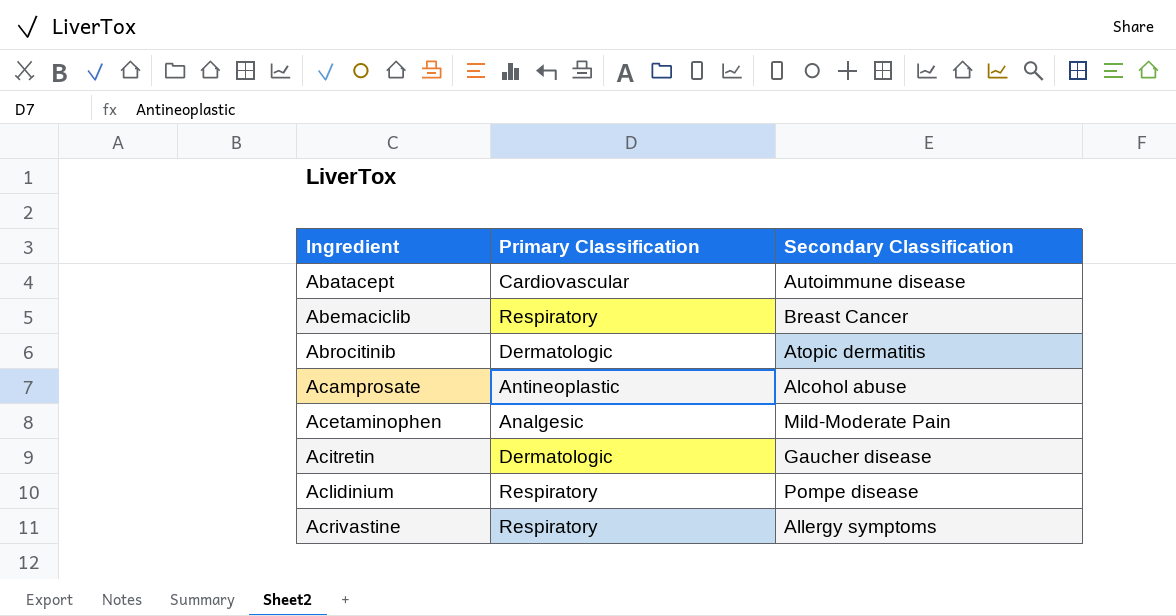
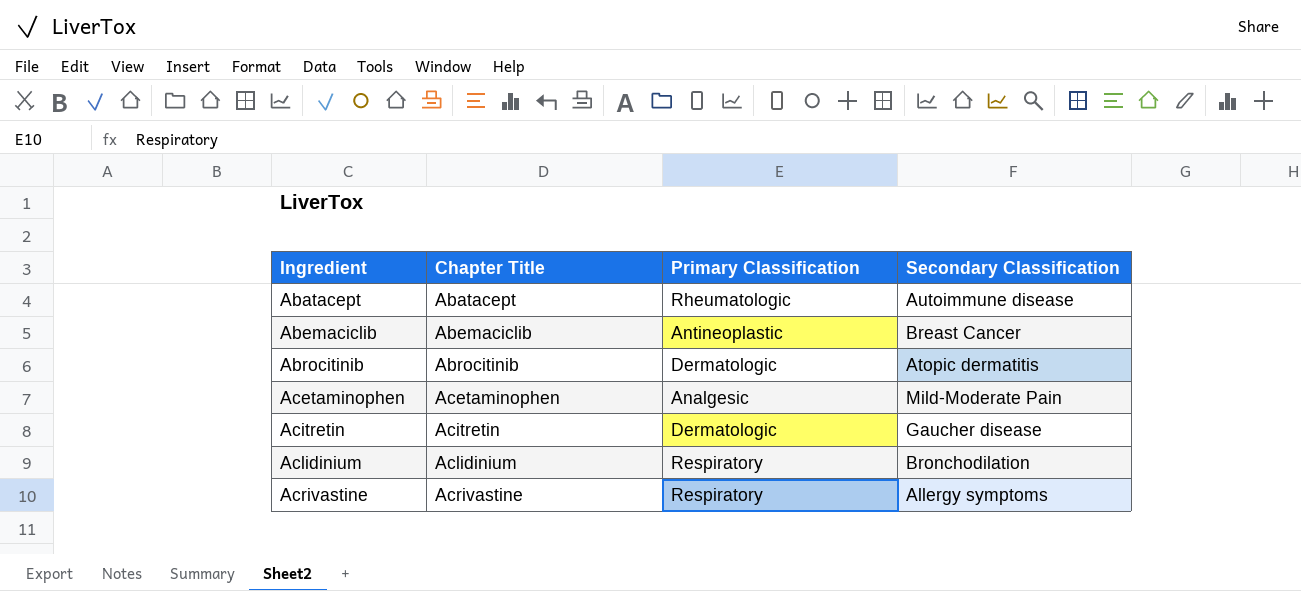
column Chapter Title | position: none -> 2
row Acamprosate: Antineoplastic | Alcohol abuse -> none
Abatacept | Primary Classification: Cardiovascular -> Rheumatologic
Abemaciclib | Primary Classification: Respiratory -> Antineoplastic
Aclidinium | Secondary Classification: Pompe disease -> Bronchodilation

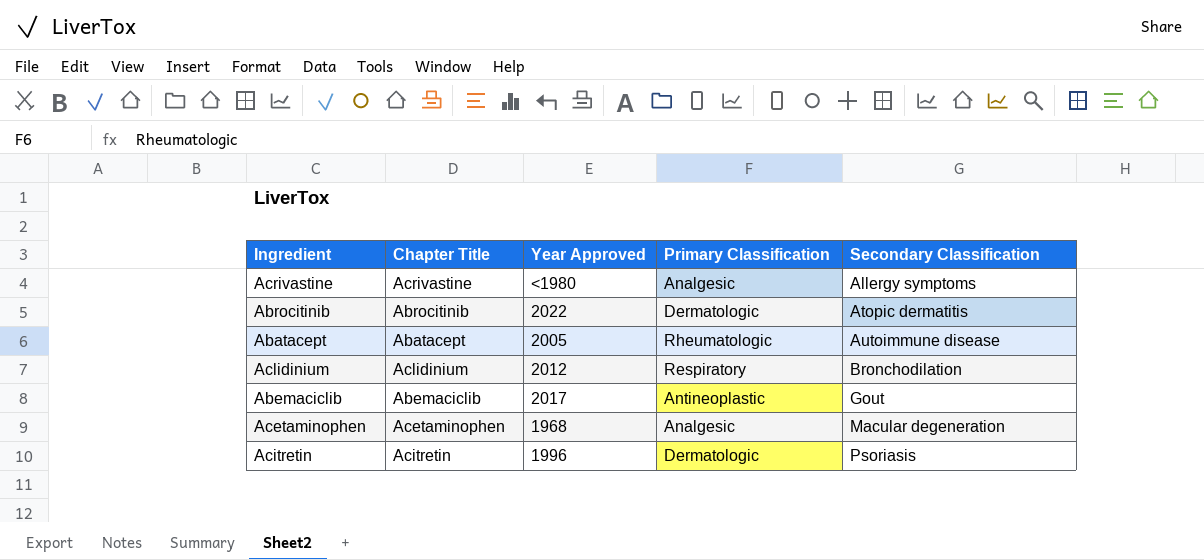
row order: Ingredient ascending -> Secondary Classification ascending
column Year Approved | position: none -> 3
Acrivastine | Primary Classification: Respiratory -> Analgesic
Abemaciclib | Secondary Classification: Breast Cancer -> Gout
Acetaminophen | Secondary Classification: Mild-Moderate Pain -> Macular degeneration
Acitretin | Secondary Classification: Gaucher disease -> Psoriasis

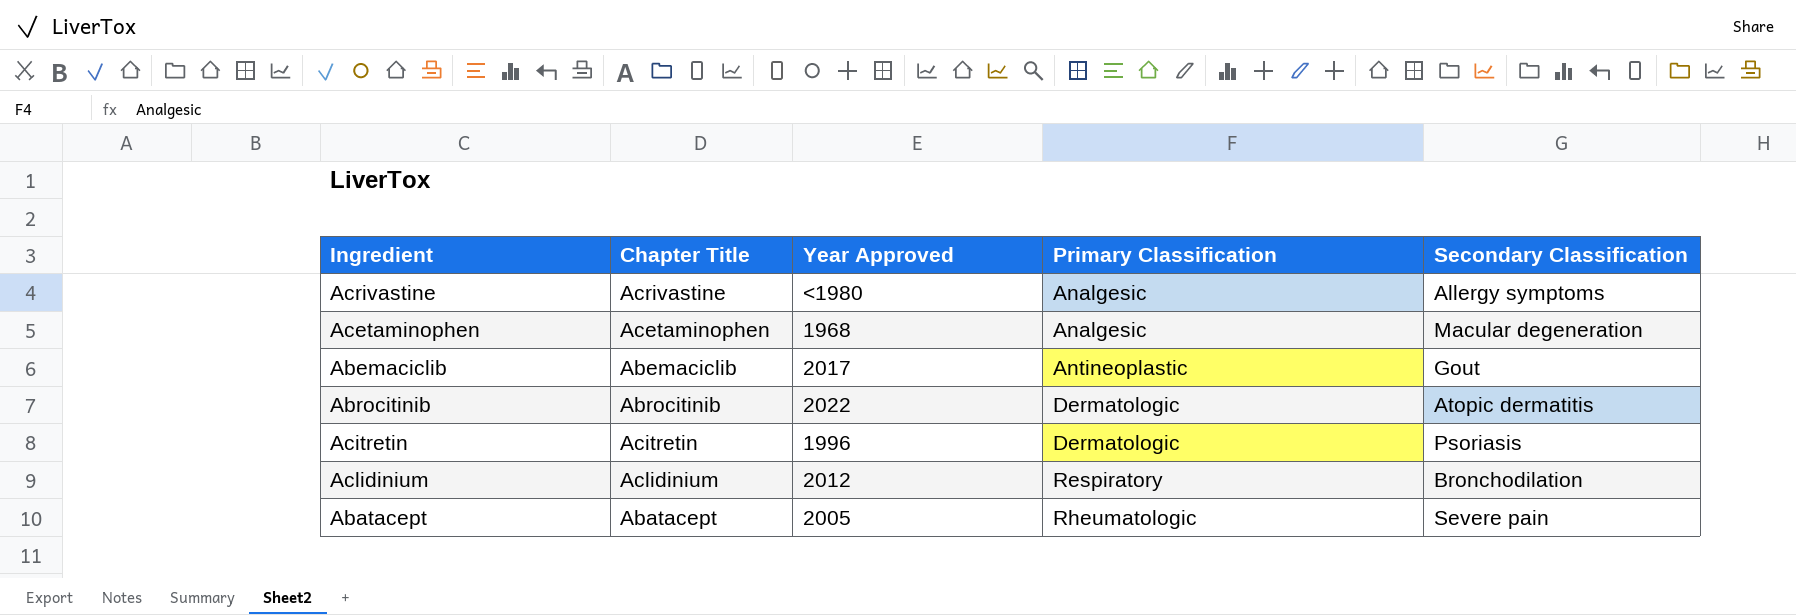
row order: Secondary Classification ascending -> Primary Classification ascending
Abatacept | Secondary Classification: Autoimmune disease -> Severe pain

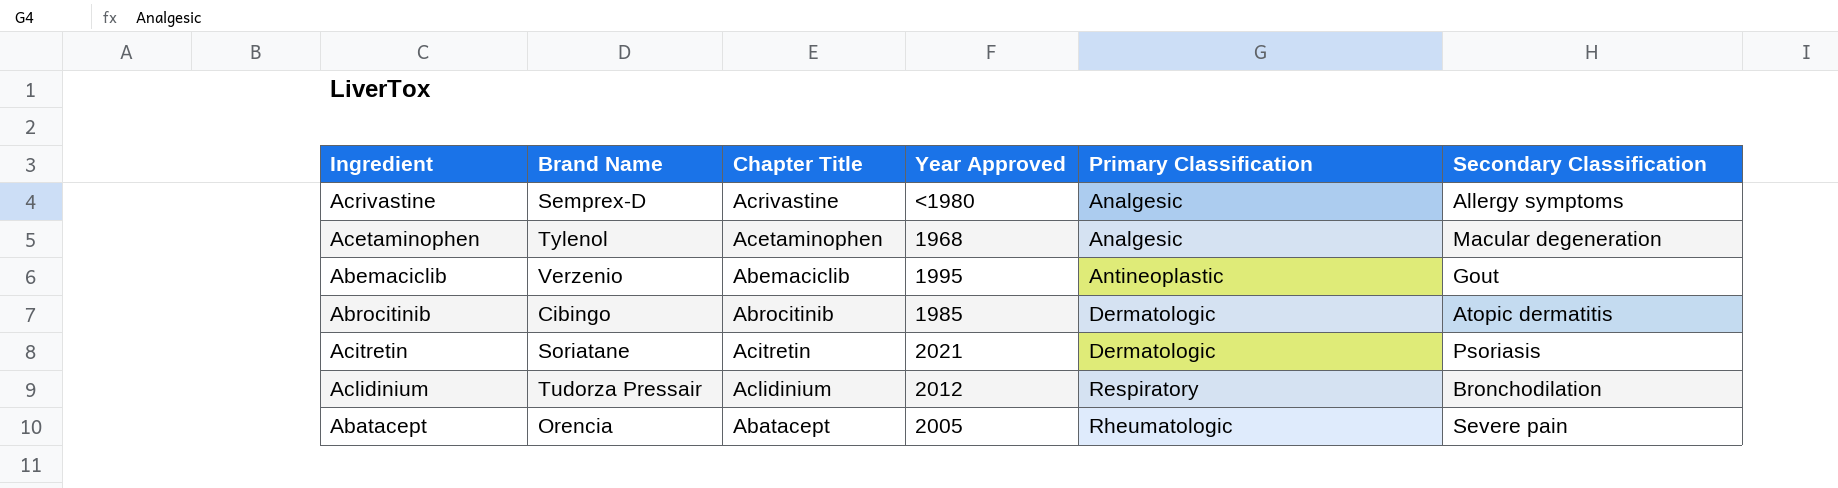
column Brand Name | position: none -> 2
Abemaciclib | Year Approved: 2017 -> 1995
Abrocitinib | Year Approved: 2022 -> 1985
Acitretin | Year Approved: 1996 -> 2021

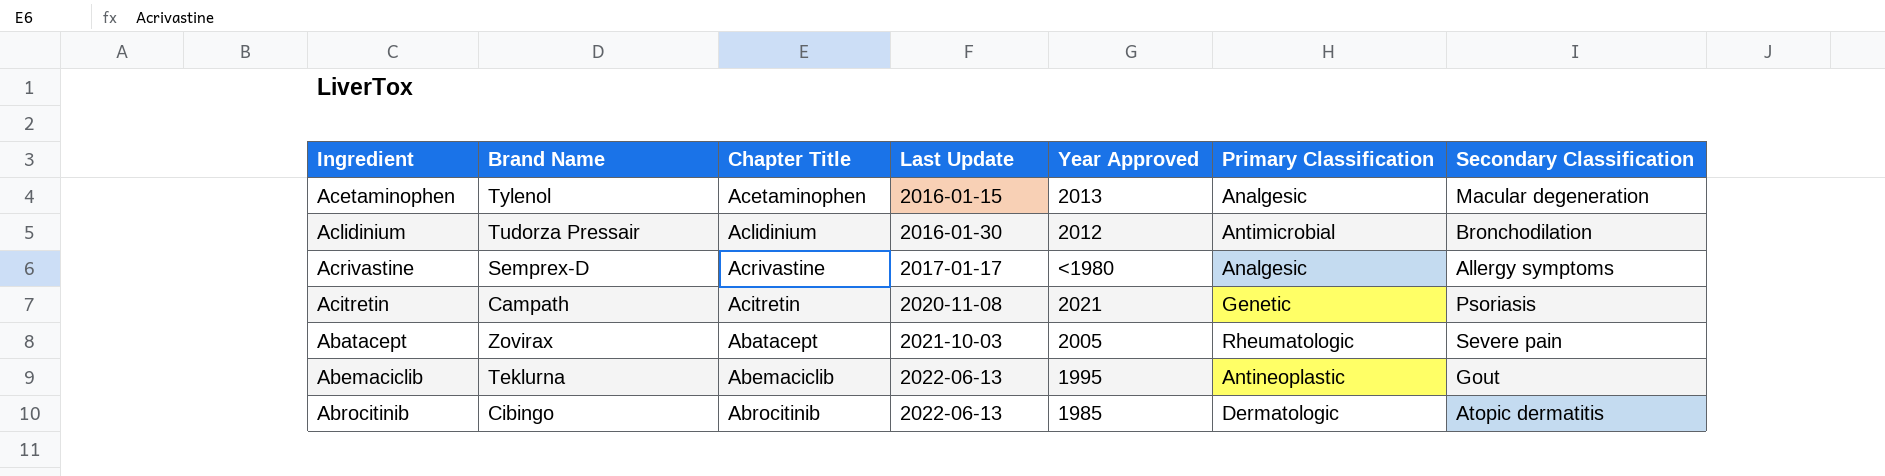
row order: Primary Classification ascending -> Last Update ascending
column Last Update | position: none -> 4
Acetaminophen | Year Approved: 1968 -> 2013
Aclidinium | Primary Classification: Respiratory -> Antimicrobial
Acitretin | Brand Name: Soriatane -> Campath
Acitretin | Primary Classification: Dermatologic -> Genetic
Abatacept | Brand Name: Orencia -> Zovirax
Abemaciclib | Brand Name: Verzenio -> Teklurna

